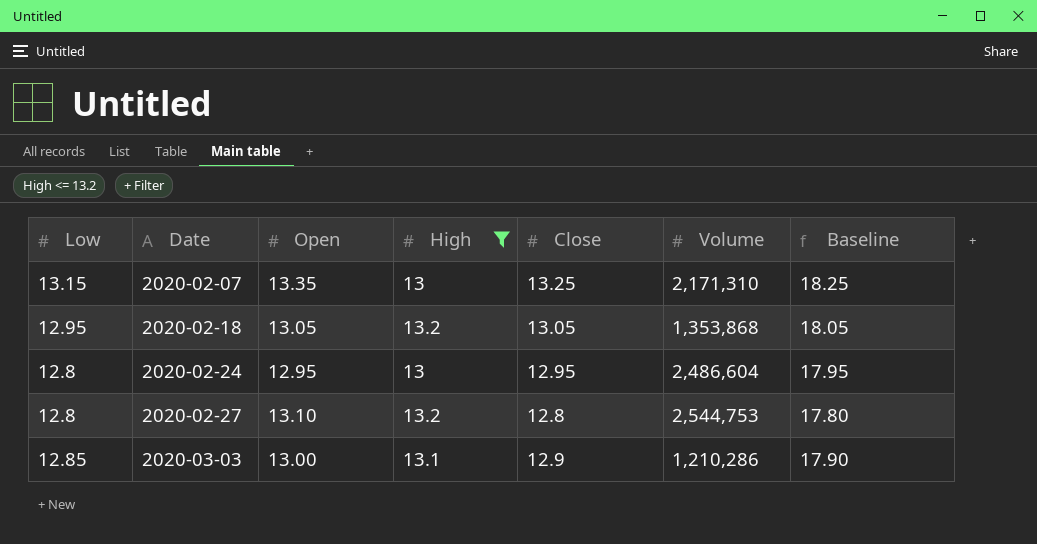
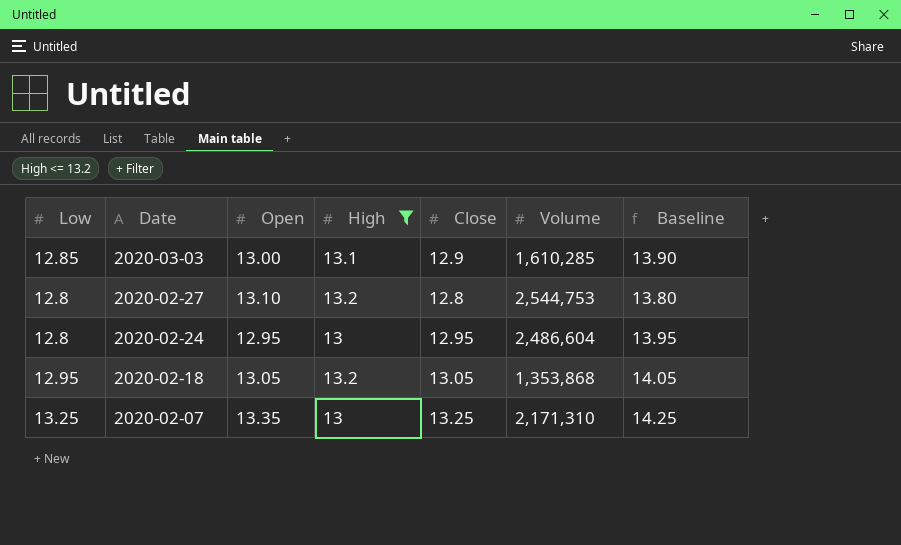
row order: Date ascending -> Date descending
column Baseline | formula: [Close] + 5 -> [Close] + 1
2020-03-03 | Volume: 1,210,286 -> 1,610,285
2020-02-07 | Low: 13.15 -> 13.25

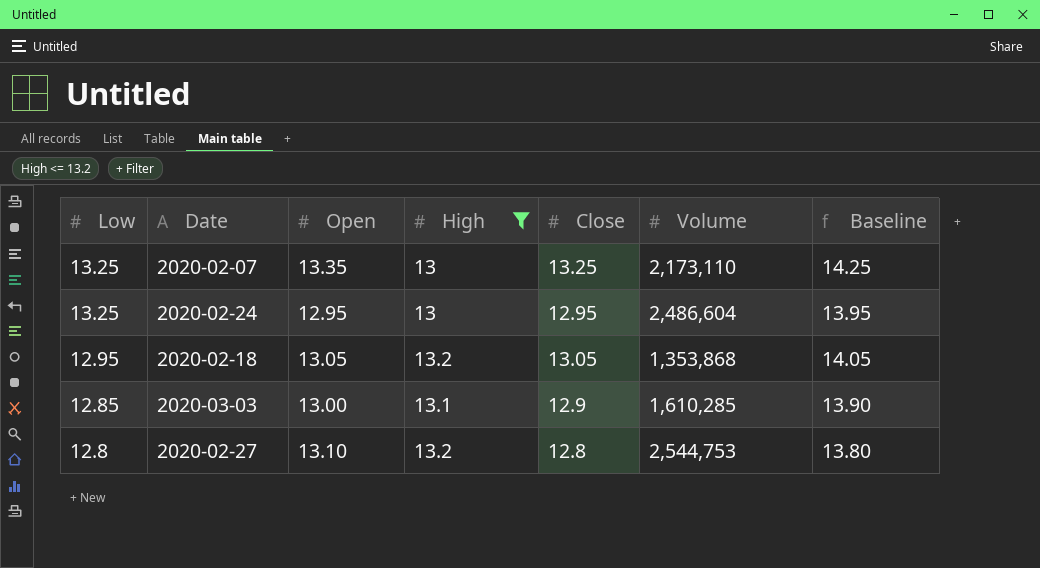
row order: Date descending -> Low descending
2020-02-07 | Volume: 2,171,310 -> 2,173,110
2020-02-24 | Low: 12.8 -> 13.25

